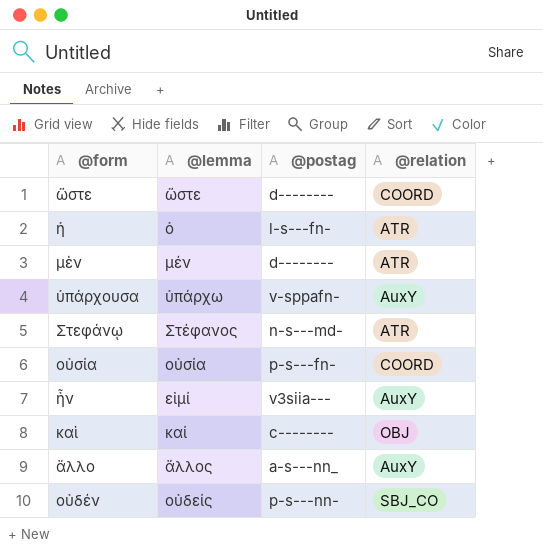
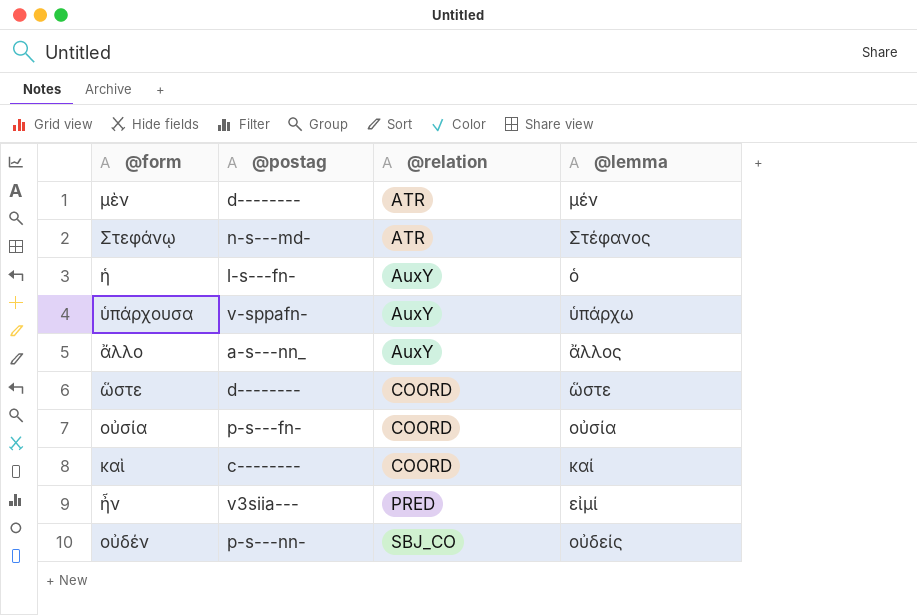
row order: none -> @relation ascending
column @lemma | position: 2 -> 4
ἡ | @relation: ATR -> AuxY
καὶ | @relation: OBJ -> COORD
ἦν | @relation: AuxY -> PRED

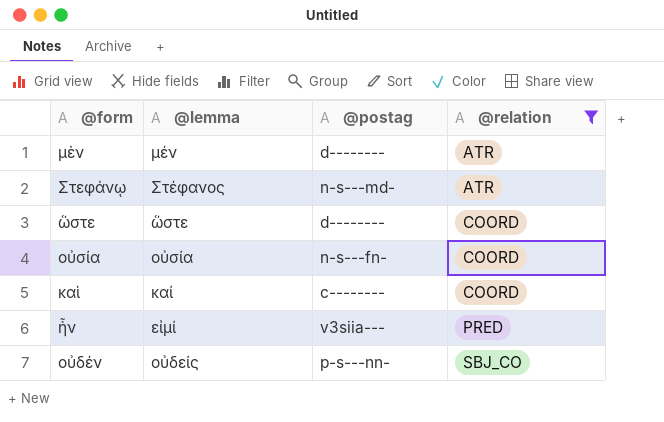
filter: none -> @relation != AuxY
column @lemma | position: 4 -> 2
οὐσία | @postag: p-s---fn- -> n-s---fn-

